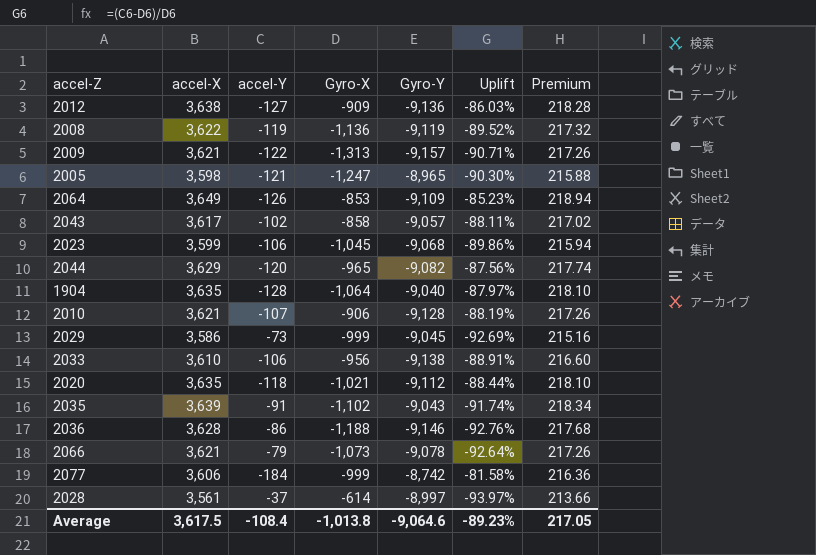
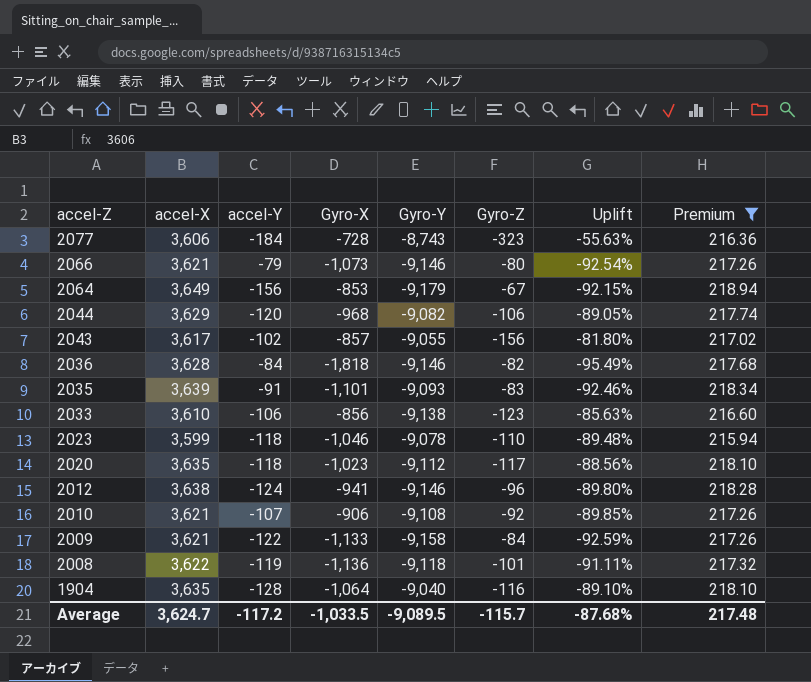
filter: none -> Premium >= 215.94
row order: none -> accel-Z descending
column Gyro-Z | position: none -> 6
column Uplift | formula: ([accel-Y] - [Gyro-X]) / [Gyro-X] -> ([Gyro-Z] - [Gyro-X]) / [Gyro-X]
2077 | Gyro-X: -999 -> -728
2077 | Gyro-Y: -8,742 -> -8,743
2066 | Gyro-Y: -9,078 -> -9,146
2064 | accel-Y: -126 -> -156
2064 | Gyro-Y: -9,109 -> -9,179
2044 | Gyro-X: -965 -> -968
2043 | Gyro-X: -858 -> -857
2043 | Gyro-Y: -9,057 -> -9,055
2036 | accel-Y: -86 -> -84
2036 | Gyro-X: -1,188 -> -1,818
2035 | Gyro-X: -1,102 -> -1,101
2035 | Gyro-Y: -9,043 -> -9,093
2033 | Gyro-X: -956 -> -856
2023 | accel-Y: -106 -> -118
2023 | Gyro-X: -1,045 -> -1,046
2023 | Gyro-Y: -9,068 -> -9,078
2020 | Gyro-X: -1,021 -> -1,023
2012 | accel-Y: -127 -> -124
2012 | Gyro-X: -909 -> -941
2012 | Gyro-Y: -9,136 -> -9,146
2010 | Gyro-Y: -9,128 -> -9,108
2009 | Gyro-X: -1,313 -> -1,133
2009 | Gyro-Y: -9,157 -> -9,158
2008 | Gyro-Y: -9,119 -> -9,118
Average | accel-X: 3,617.5 -> 3,624.7
Average | accel-Y: -108.4 -> -117.2
Average | Gyro-X: -1,013.8 -> -1,033.5
Average | Gyro-Y: -9,064.6 -> -9,089.5
Average | Uplift: -89.23% -> -87.68%
Average | Premium: 217.05 -> 217.48

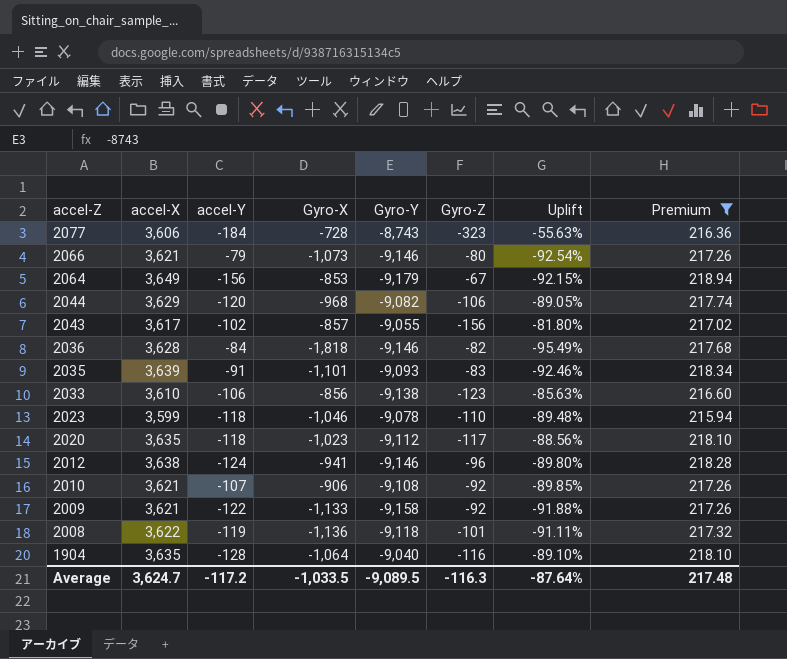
2009 | Gyro-Z: -84 -> -92
2009 | Uplift: -92.59% -> -91.88%
Average | Gyro-Z: -115.7 -> -116.3
Average | Uplift: -87.68% -> -87.64%

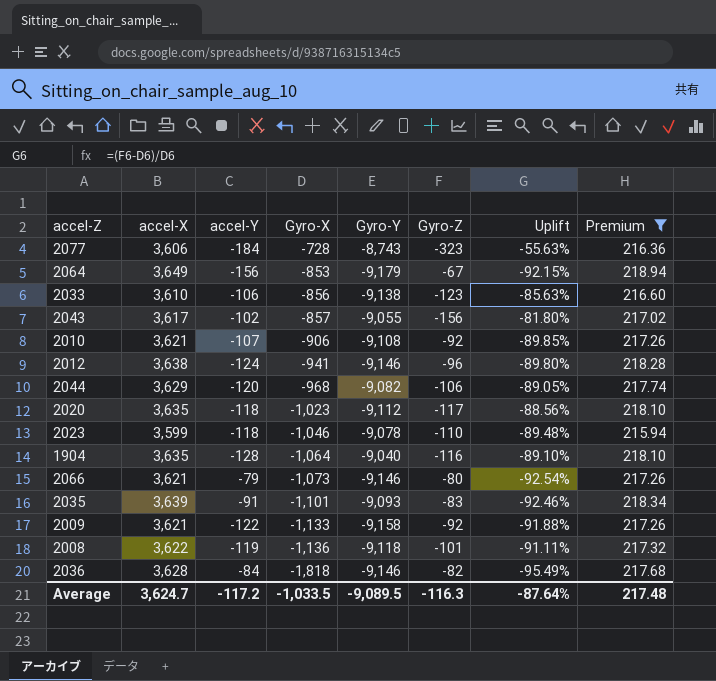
row order: accel-Z descending -> Gyro-X descending

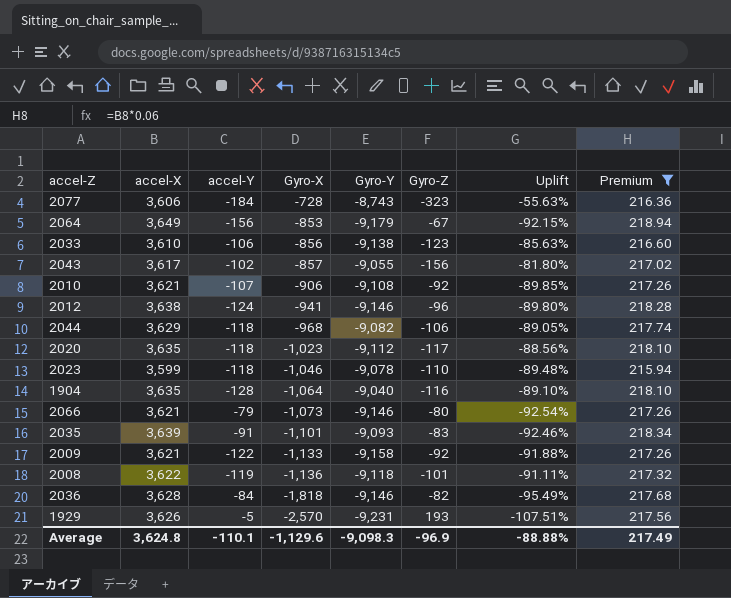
2044 | accel-Y: -120 -> -118
row 1929: none -> 3,626 | -5 | -2,570 | -9,231 | 193 | -107.51% | 217.56
Average | accel-X: 3,624.7 -> 3,624.8
Average | accel-Y: -117.2 -> -110.1
Average | Gyro-X: -1,033.5 -> -1,129.6
Average | Gyro-Y: -9,089.5 -> -9,098.3
Average | Gyro-Z: -116.3 -> -96.9
Average | Uplift: -87.64% -> -88.88%
Average | Premium: 217.48 -> 217.49

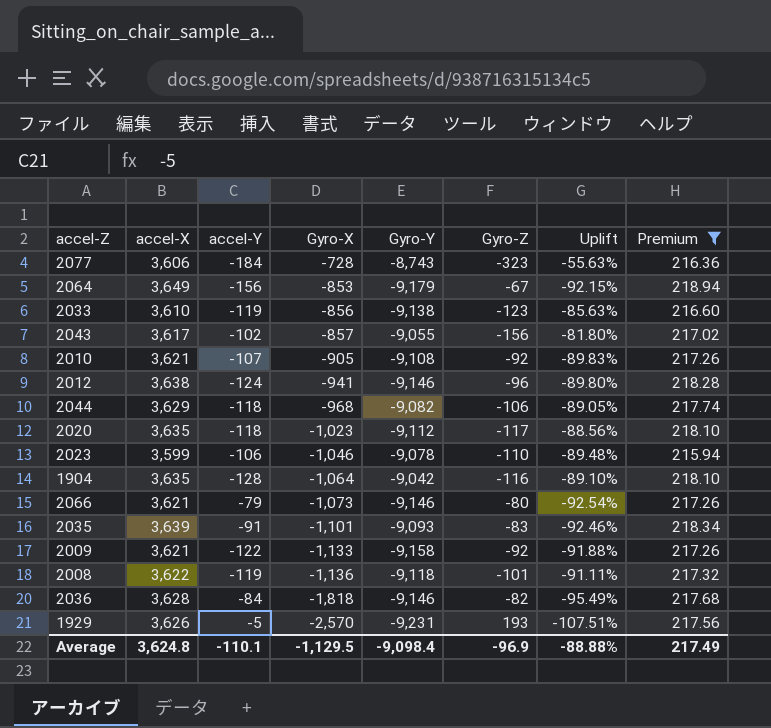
2033 | accel-Y: -106 -> -119
2010 | Gyro-X: -906 -> -905
2010 | Uplift: -89.85% -> -89.83%
2023 | accel-Y: -118 -> -106
1904 | Gyro-Y: -9,040 -> -9,042
Average | Gyro-X: -1,129.6 -> -1,129.5
Average | Gyro-Y: -9,098.3 -> -9,098.4

